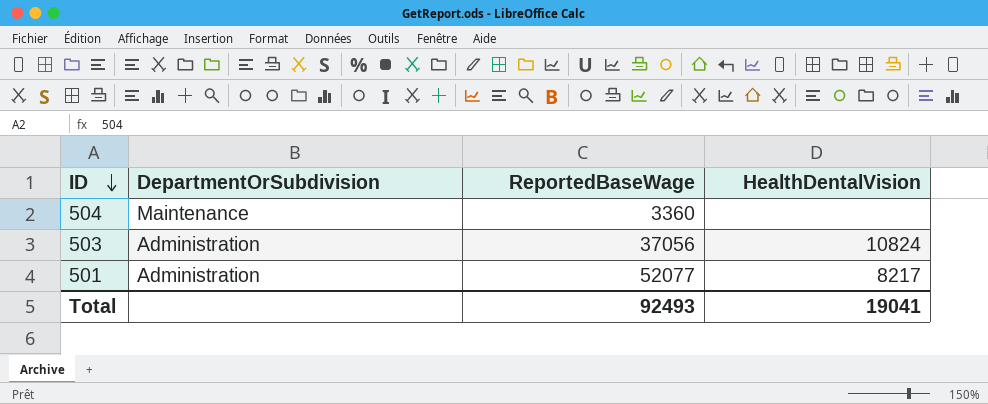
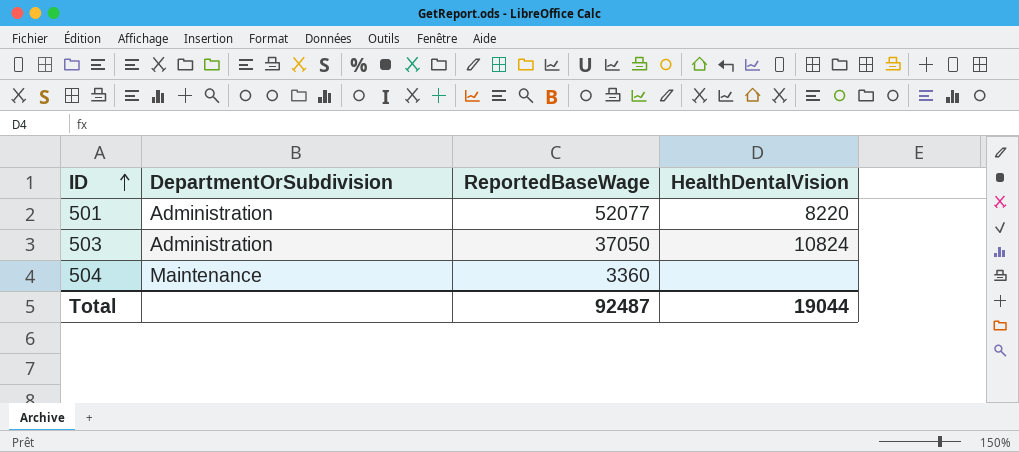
row order: ID descending -> ID ascending
501 | HealthDentalVision: 8217 -> 8220
503 | ReportedBaseWage: 37056 -> 37050
Total | ReportedBaseWage: 92493 -> 92487
Total | HealthDentalVision: 19041 -> 19044

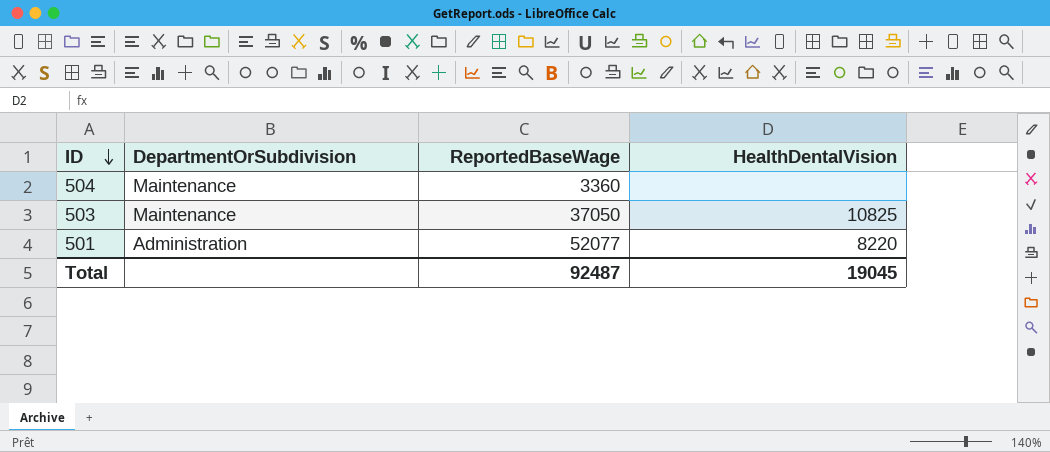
row order: ID ascending -> ID descending
503 | DepartmentOrSubdivision: Administration -> Maintenance
503 | HealthDentalVision: 10824 -> 10825
Total | HealthDentalVision: 19044 -> 19045

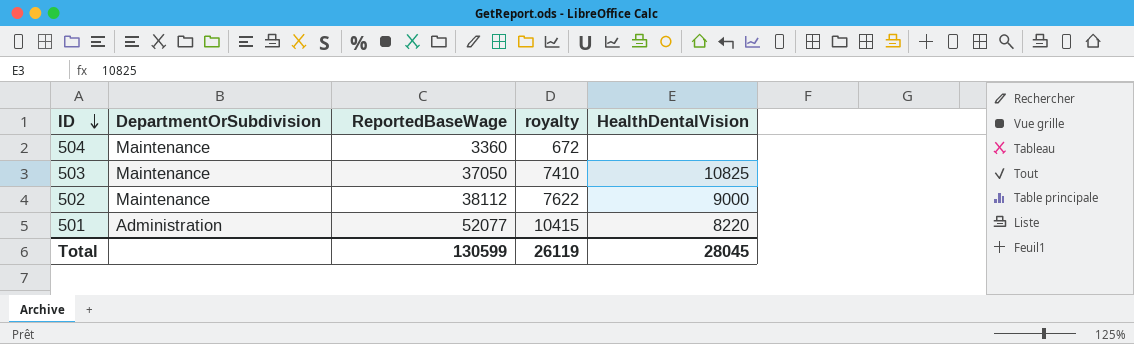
column royalty | formula: none -> [ReportedBaseWage] * 0.2
row 502: none -> Maintenance | 38112 | 7622 | 9000
Total | ReportedBaseWage: 92487 -> 130599
Total | HealthDentalVision: 19045 -> 28045

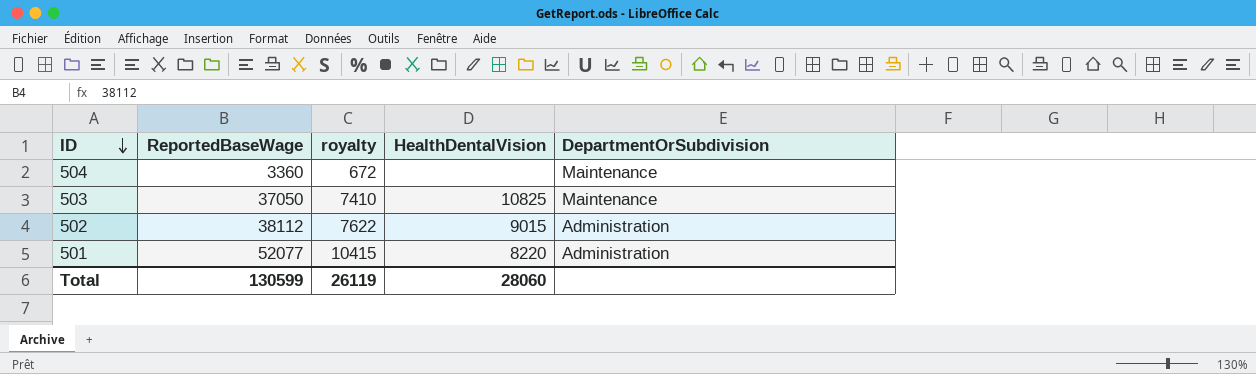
column DepartmentOrSubdivision | position: 2 -> 5
502 | HealthDentalVision: 9000 -> 9015
502 | DepartmentOrSubdivision: Maintenance -> Administration
Total | HealthDentalVision: 28045 -> 28060

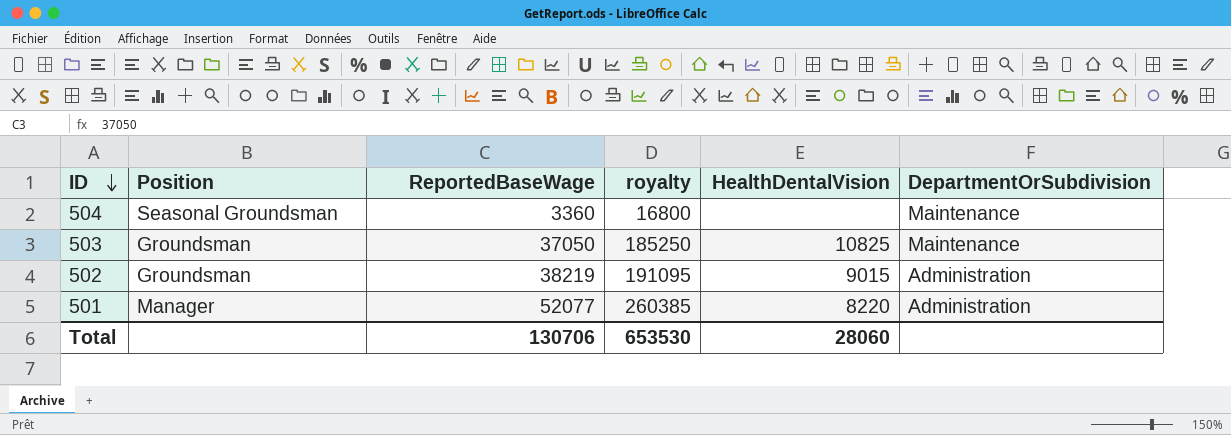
column Position | position: none -> 2
column royalty | formula: [ReportedBaseWage] * 0.2 -> [ReportedBaseWage] * 5
502 | ReportedBaseWage: 38112 -> 38219
Total | ReportedBaseWage: 130599 -> 130706
Total | royalty: 26119 -> 653530

